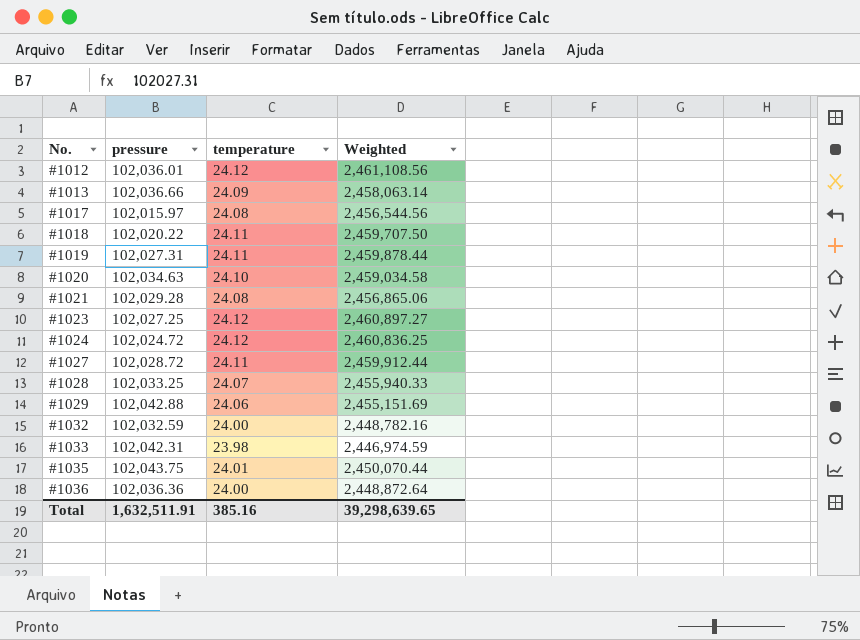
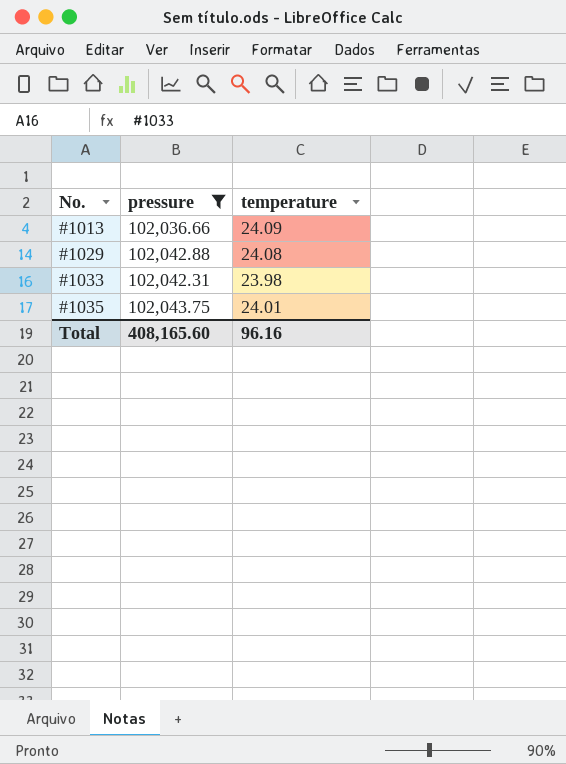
filter: none -> pressure >= 102,036.66
column Weighted | formula: [pressure] * [temperature] -> none
#1029 | temperature: 24.06 -> 24.08
Total | pressure: 1,632,511.91 -> 408,165.60
Total | temperature: 385.16 -> 96.16

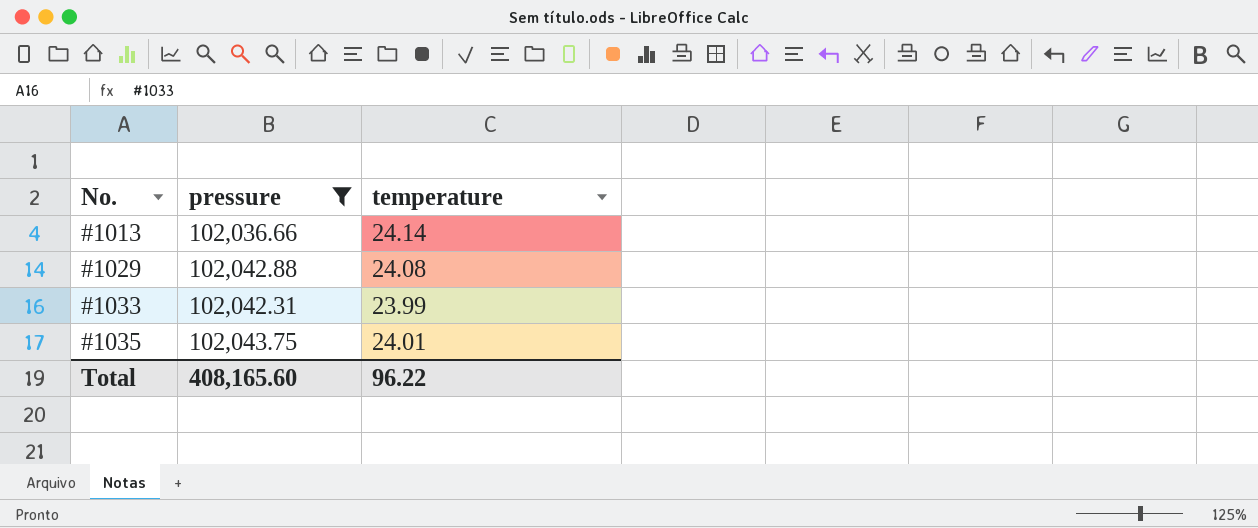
#1013 | temperature: 24.09 -> 24.14
#1033 | temperature: 23.98 -> 23.99
Total | temperature: 96.16 -> 96.22

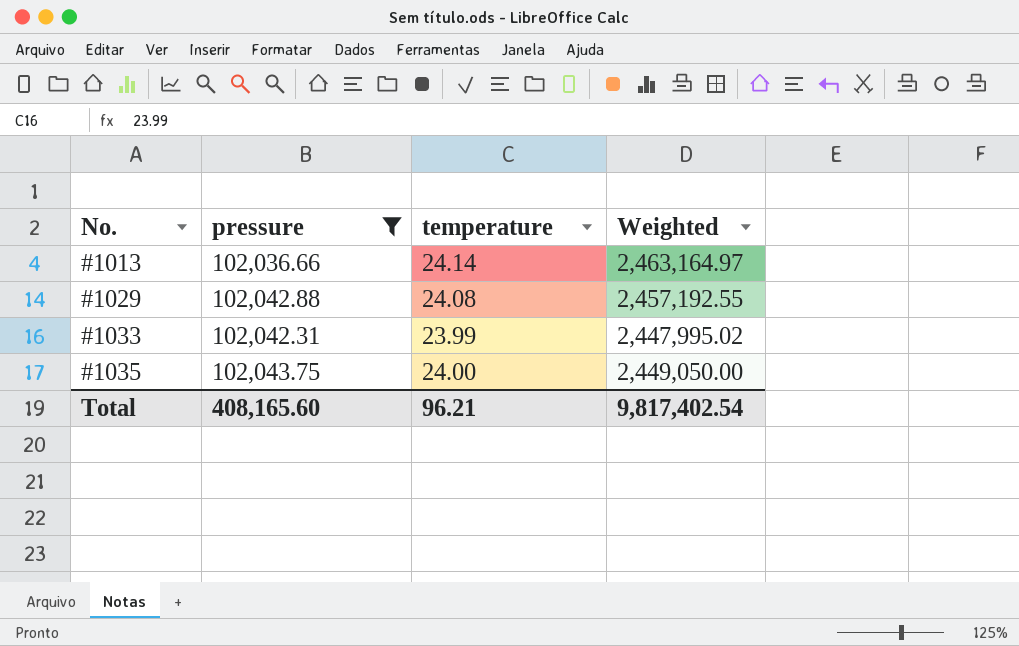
column Weighted | formula: none -> [pressure] * [temperature]
#1035 | temperature: 24.01 -> 24.00
Total | temperature: 96.22 -> 96.21

